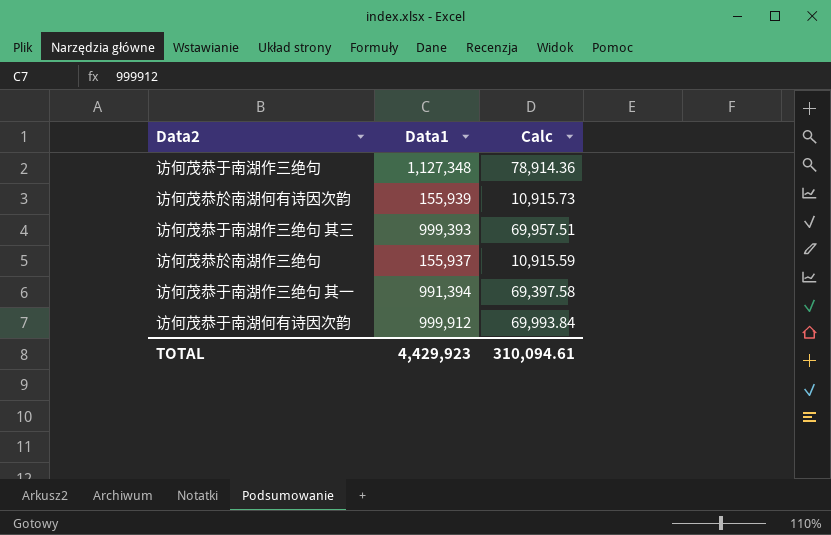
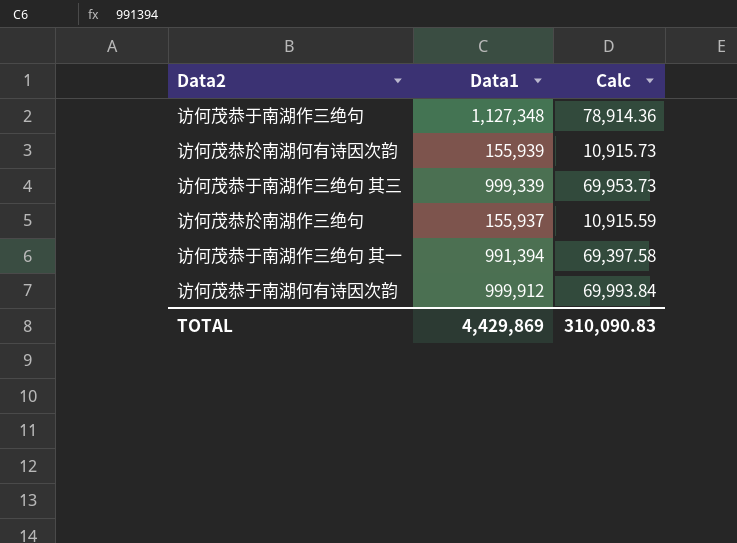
访何茂恭于南湖作三绝句 其三 | Data1: 999,393 -> 999,339
访何茂恭于南湖作三绝句 其三 | Calc: 69,957.51 -> 69,953.73
TOTAL | Data1: 4,429,923 -> 4,429,869
TOTAL | Calc: 310,094.61 -> 310,090.83

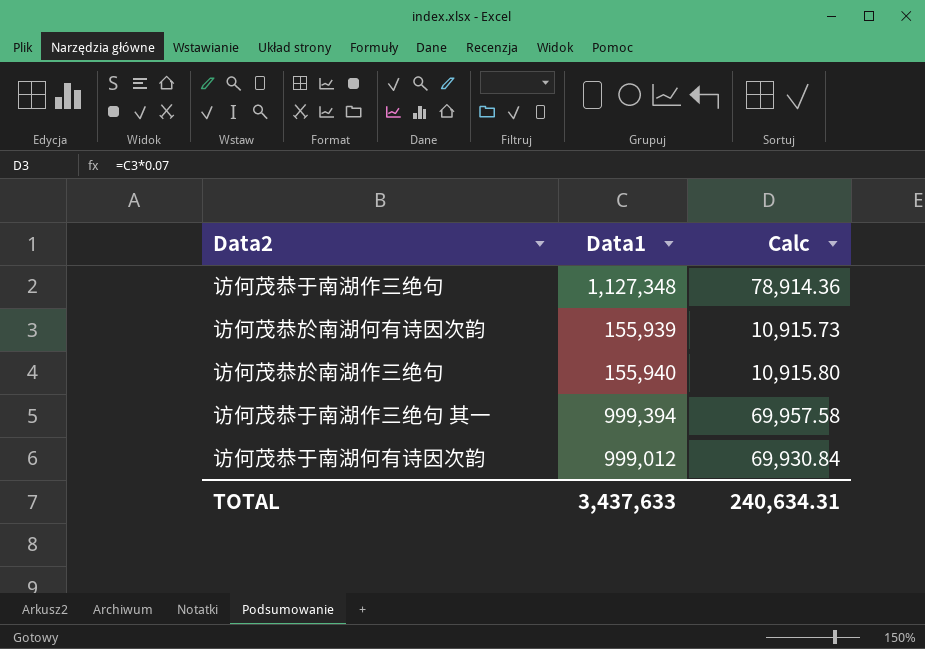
row 访何茂恭于南湖作三绝句 其三: 999,339 | 69,953.73 -> none
访何茂恭於南湖作三绝句 | Data1: 155,937 -> 155,940
访何茂恭於南湖作三绝句 | Calc: 10,915.59 -> 10,915.80
访何茂恭于南湖作三绝句 其一 | Data1: 991,394 -> 999,394
访何茂恭于南湖作三绝句 其一 | Calc: 69,397.58 -> 69,957.58
访何茂恭于南湖何有诗因次韵 | Data1: 999,912 -> 999,012
访何茂恭于南湖何有诗因次韵 | Calc: 69,993.84 -> 69,930.84
TOTAL | Data1: 4,429,869 -> 3,437,633
TOTAL | Calc: 310,090.83 -> 240,634.31

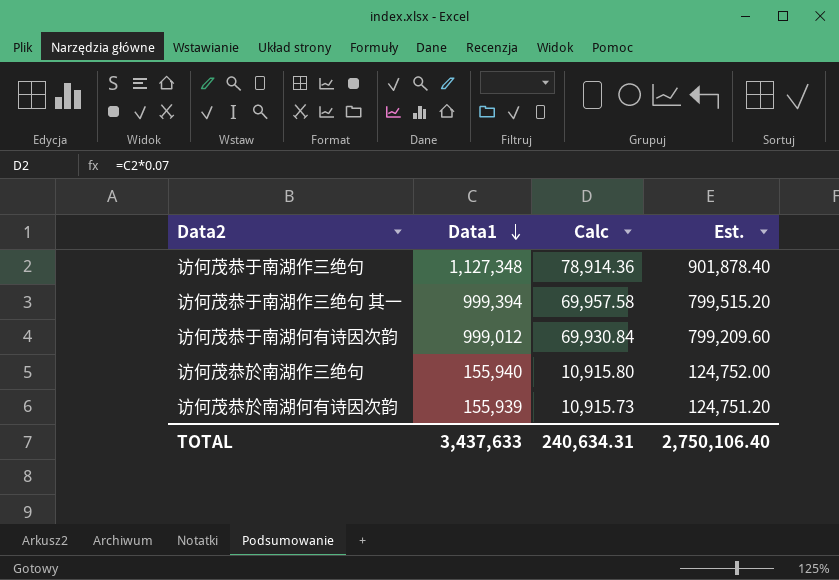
row order: none -> Data1 descending
column Est. | formula: none -> [Data1] * 0.8

